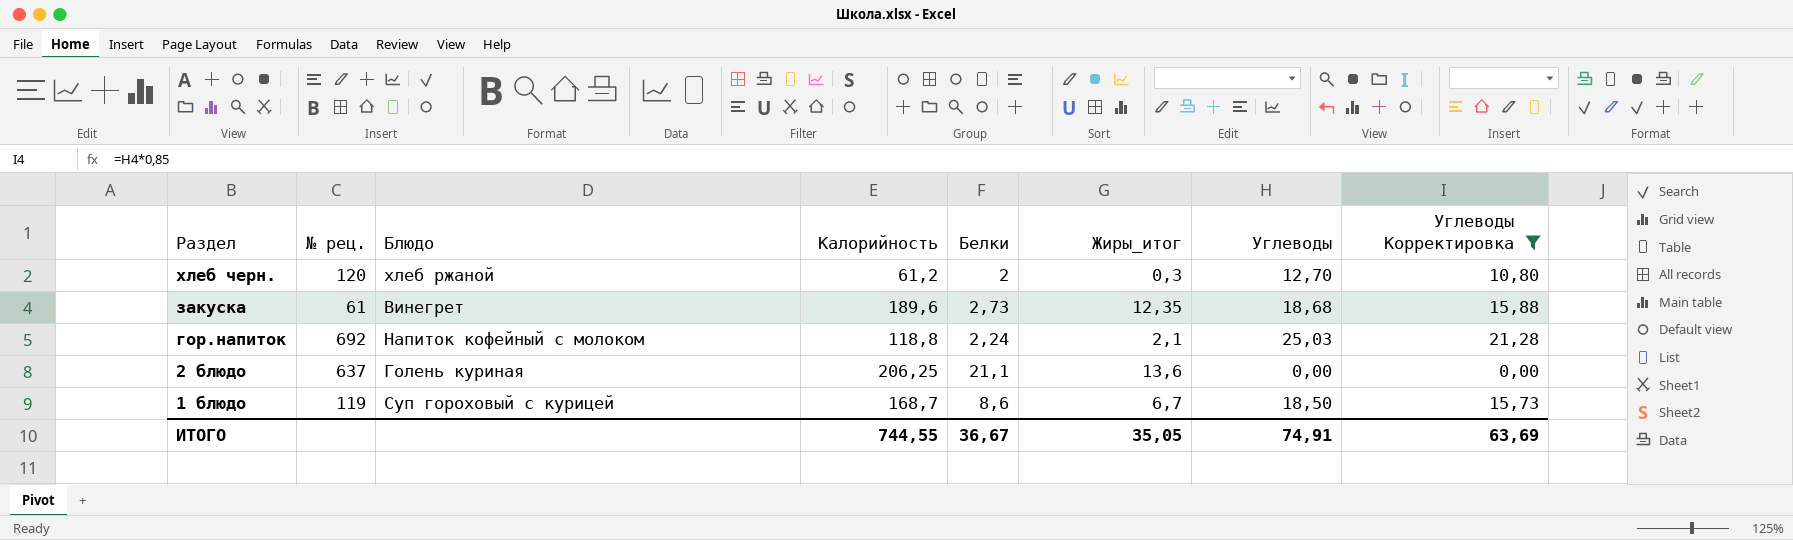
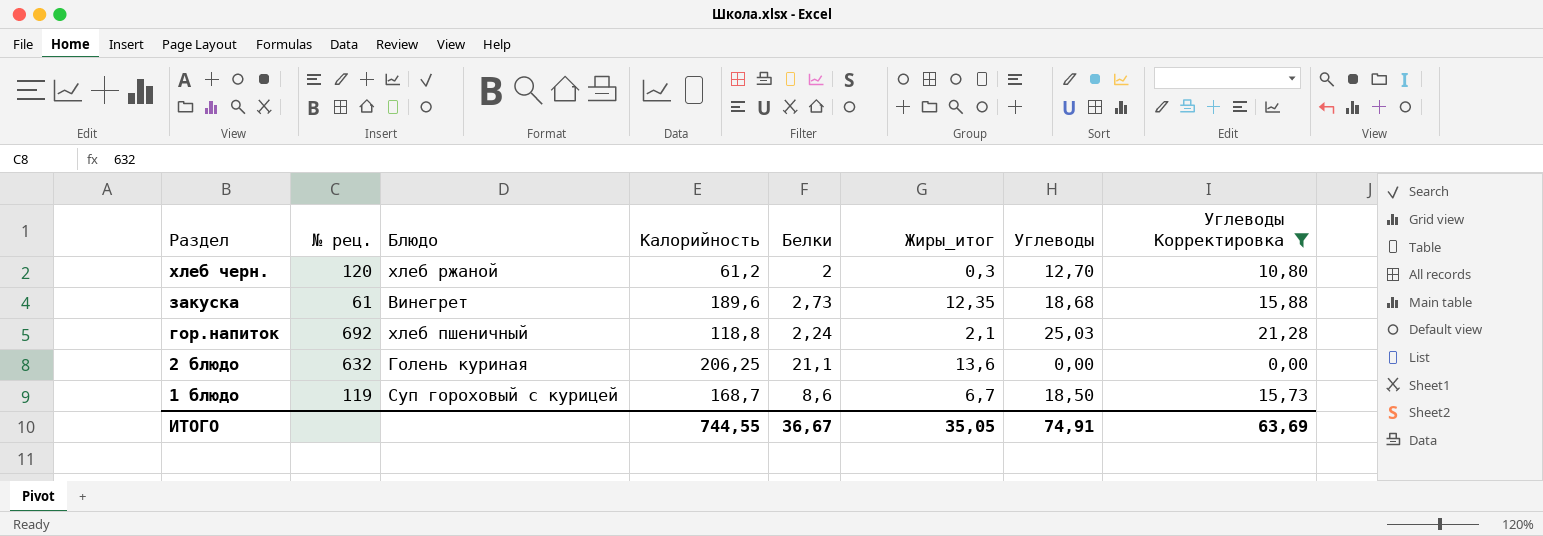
гор.напиток | Блюдо: Напиток кофейный с молоком -> хлеб пшеничный
2 блюдо | № рец.: 637 -> 632

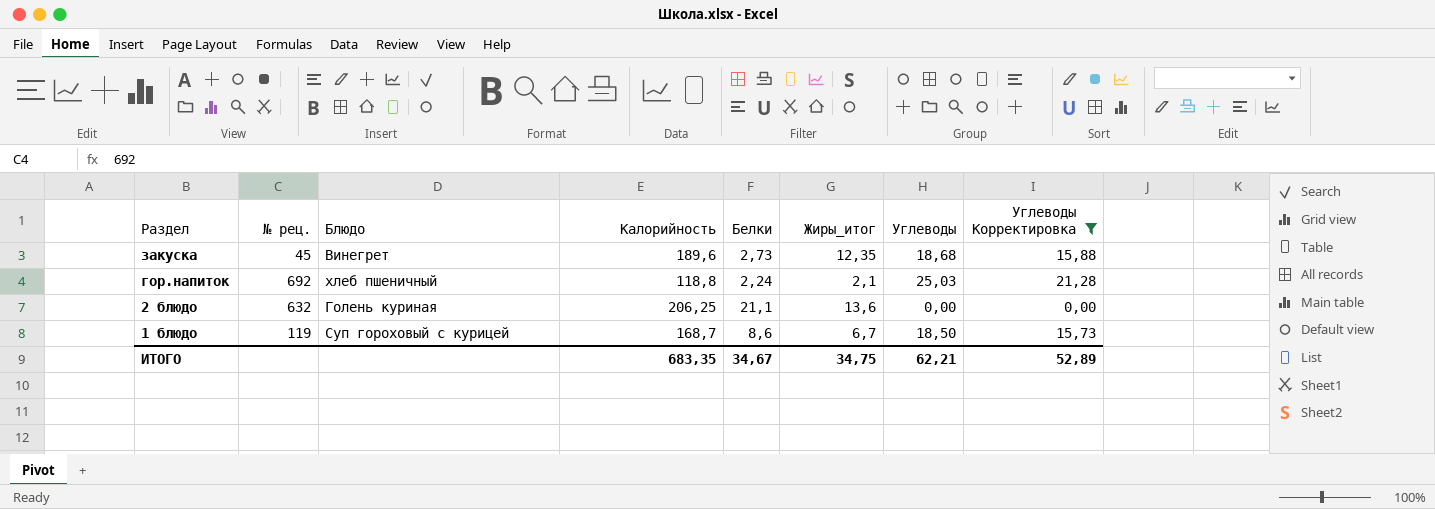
row хлеб черн.: 120 | хлеб ржаной | 61,2 | 2 | 0,3 | 12,70 | 10,80 -> none
закуска | № рец.: 61 -> 45
ИТОГО | Калорийность: 744,55 -> 683,35
ИТОГО | Белки: 36,67 -> 34,67
ИТОГО | Жиры_итог: 35,05 -> 34,75
ИТОГО | Углеводы: 74,91 -> 62,21
ИТОГО | Углеводы Корректировка: 63,69 -> 52,89

